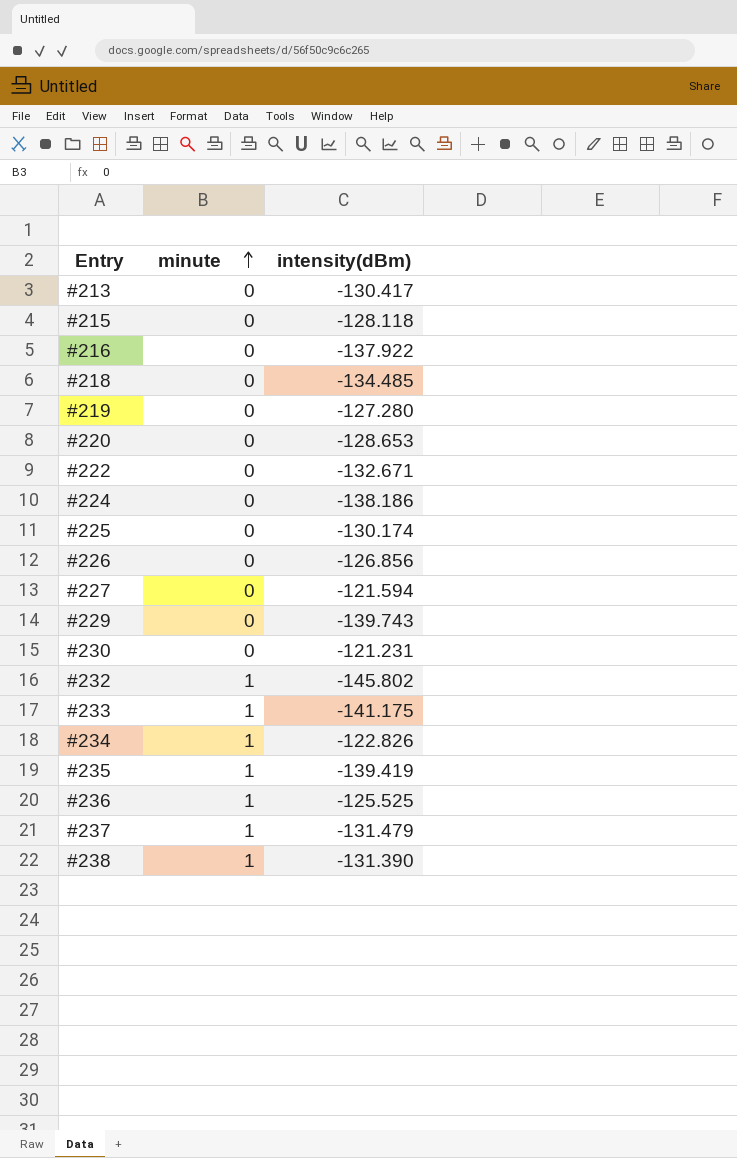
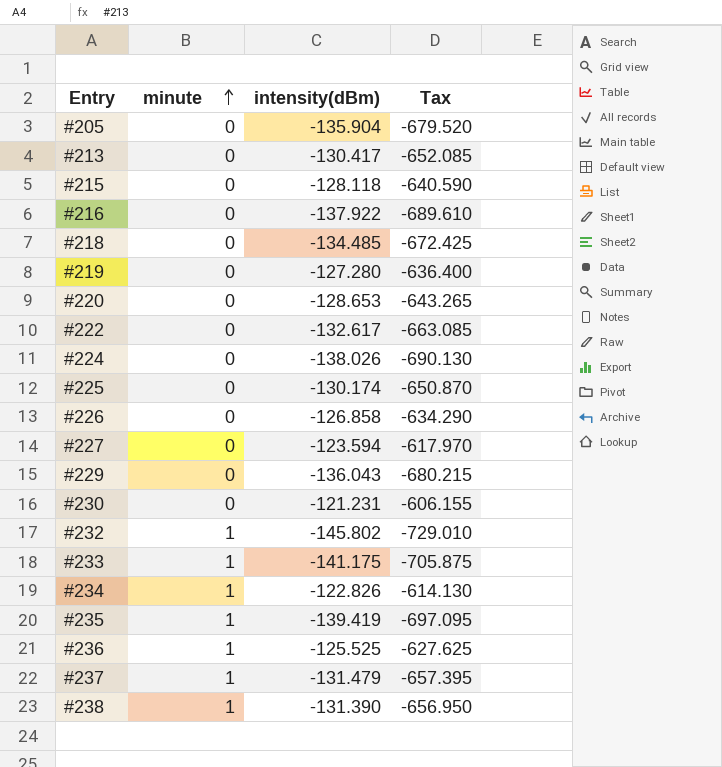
column Tax | formula: none -> [intensity(dBm)] * 5
row #205: none -> 0 | -135.904 | -679.520
#222 | intensity(dBm): -132.671 -> -132.617
#224 | intensity(dBm): -138.186 -> -138.026
#226 | intensity(dBm): -126.856 -> -126.858
#227 | intensity(dBm): -121.594 -> -123.594
#229 | intensity(dBm): -139.743 -> -136.043

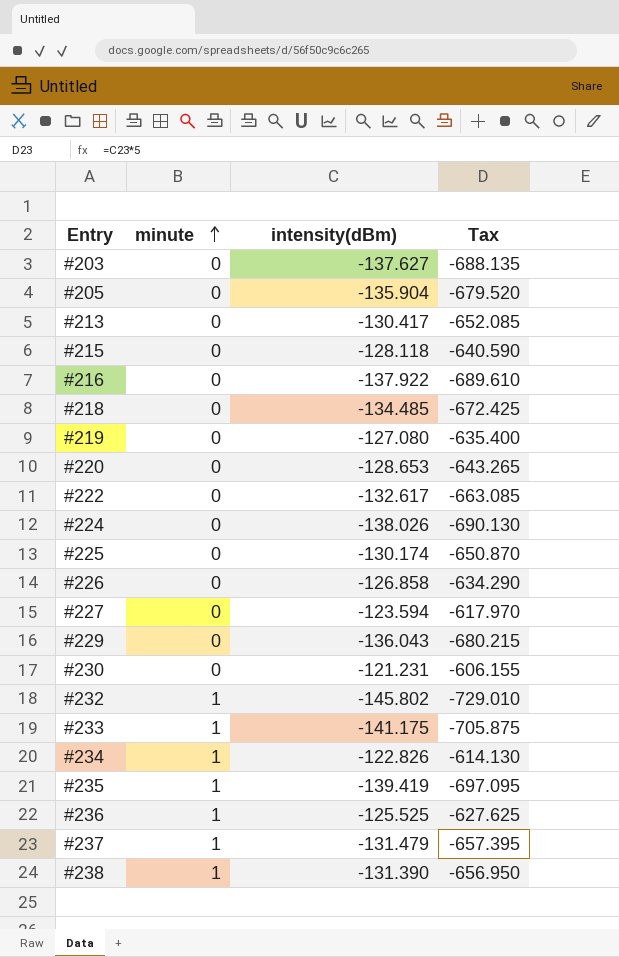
row #203: none -> 0 | -137.627 | -688.135
#219 | intensity(dBm): -127.280 -> -127.080
#219 | Tax: -636.400 -> -635.400

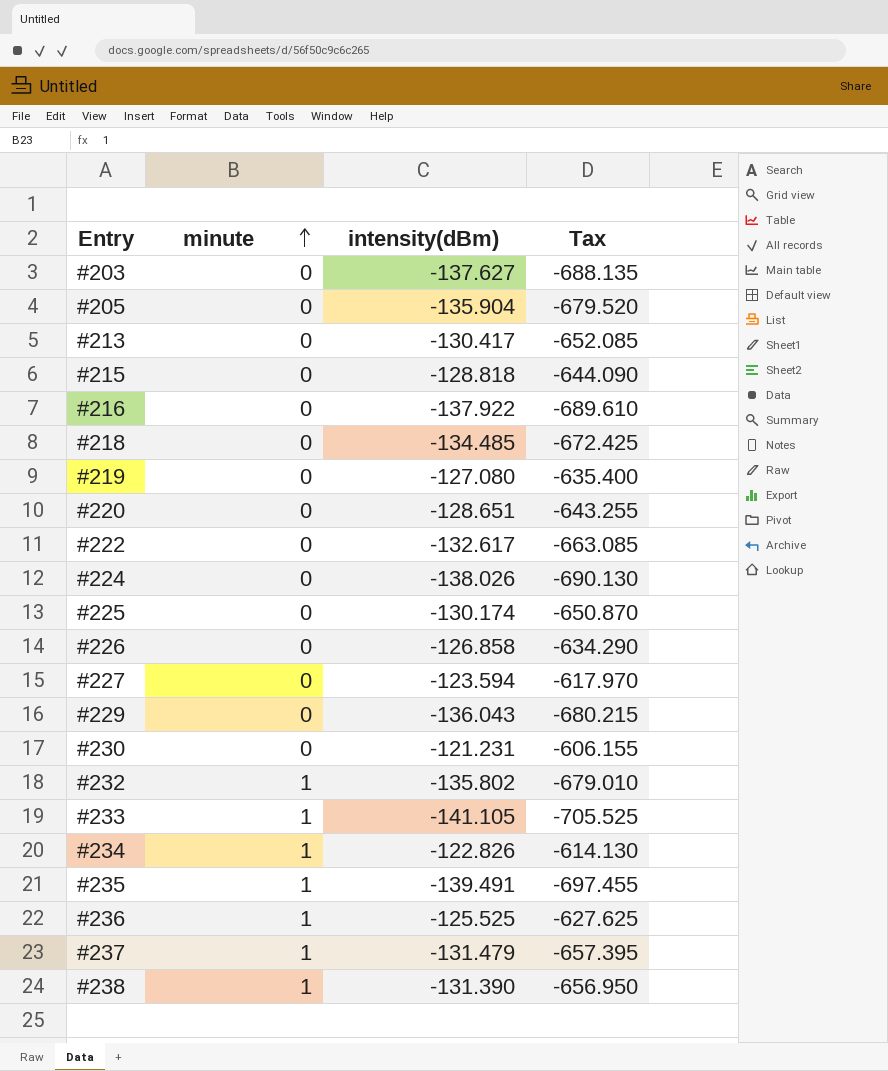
#215 | intensity(dBm): -128.118 -> -128.818
#215 | Tax: -640.590 -> -644.090
#220 | intensity(dBm): -128.653 -> -128.651
#220 | Tax: -643.265 -> -643.255
#232 | intensity(dBm): -145.802 -> -135.802
#232 | Tax: -729.010 -> -679.010
#233 | intensity(dBm): -141.175 -> -141.105
#233 | Tax: -705.875 -> -705.525
#235 | intensity(dBm): -139.419 -> -139.491
#235 | Tax: -697.095 -> -697.455

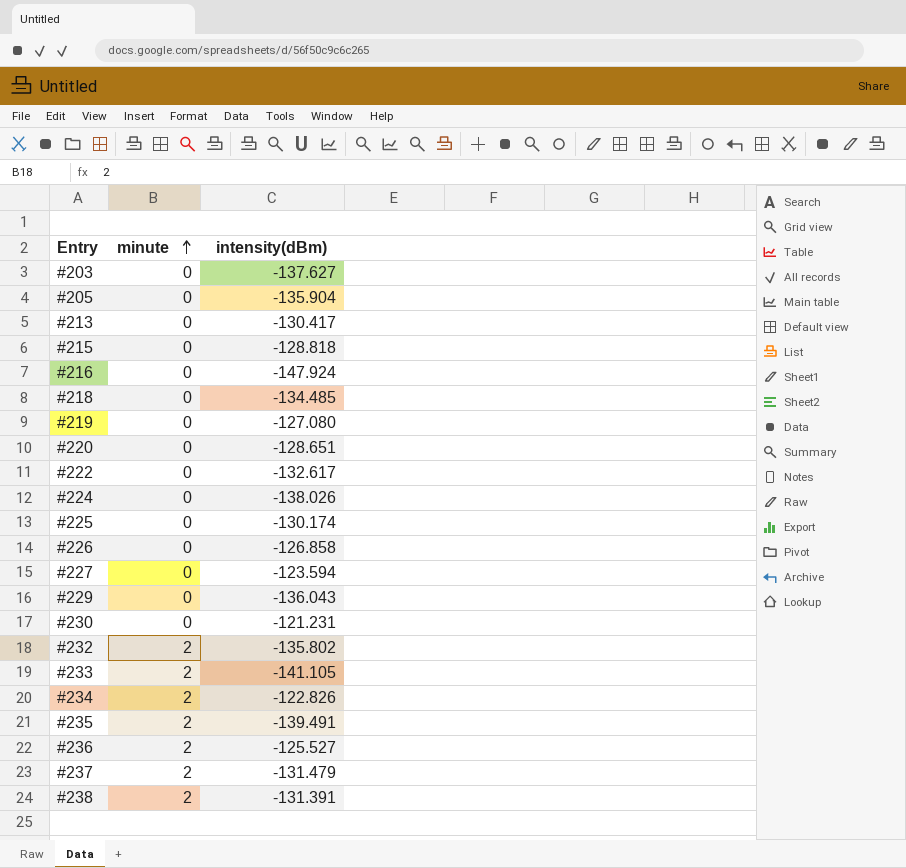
column Tax | formula: [intensity(dBm)] * 5 -> none
#216 | intensity(dBm): -137.922 -> -147.924
#232 | minute: 1 -> 2
#233 | minute: 1 -> 2
#234 | minute: 1 -> 2
#235 | minute: 1 -> 2
#236 | minute: 1 -> 2
#236 | intensity(dBm): -125.525 -> -125.527
#237 | minute: 1 -> 2
#238 | minute: 1 -> 2
#238 | intensity(dBm): -131.390 -> -131.391

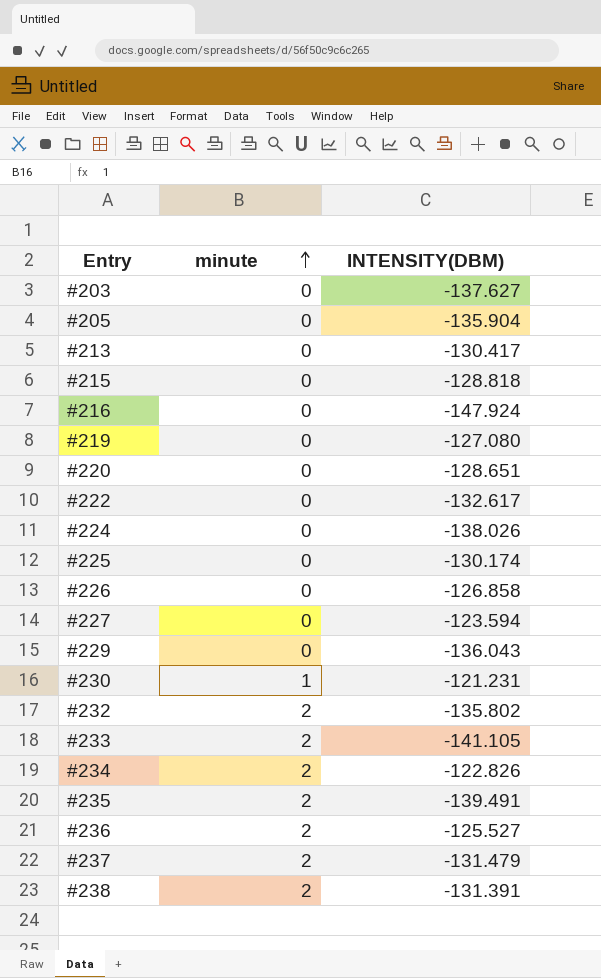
column name: intensity(dBm) -> INTENSITY(DBM)
row #218: 0 | -134.485 -> none
#230 | minute: 0 -> 1

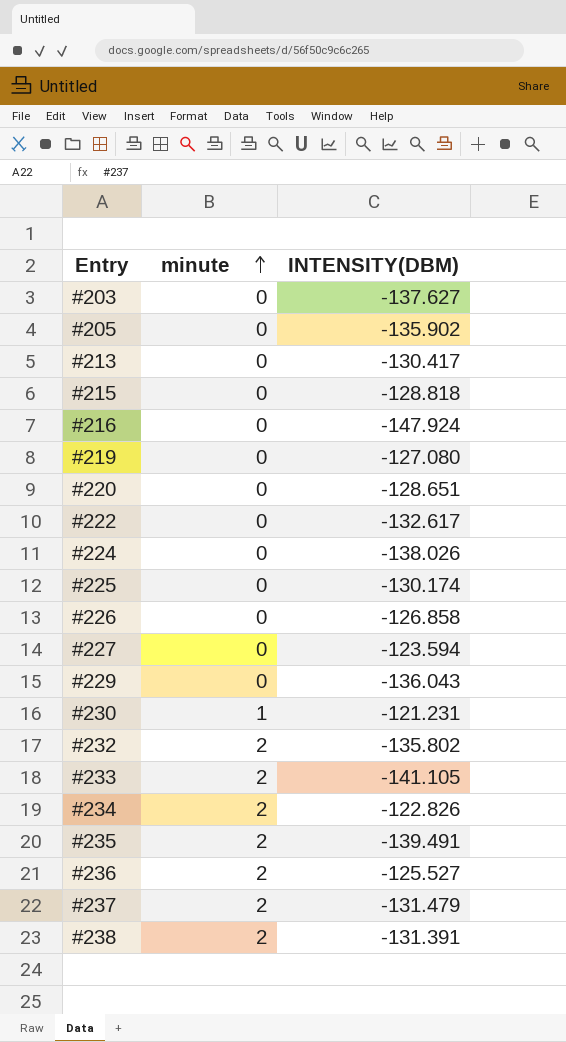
#205 | INTENSITY(DBM): -135.904 -> -135.902

